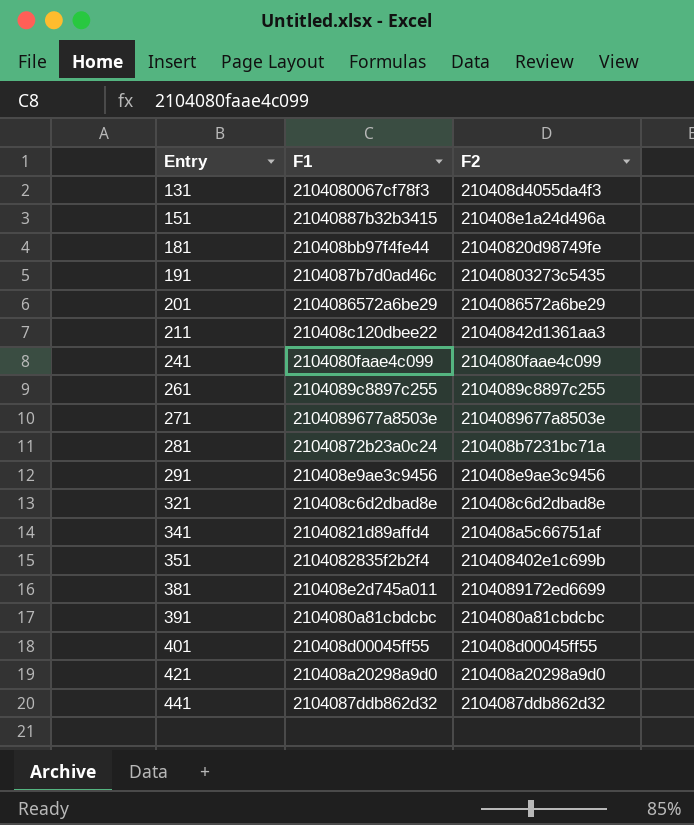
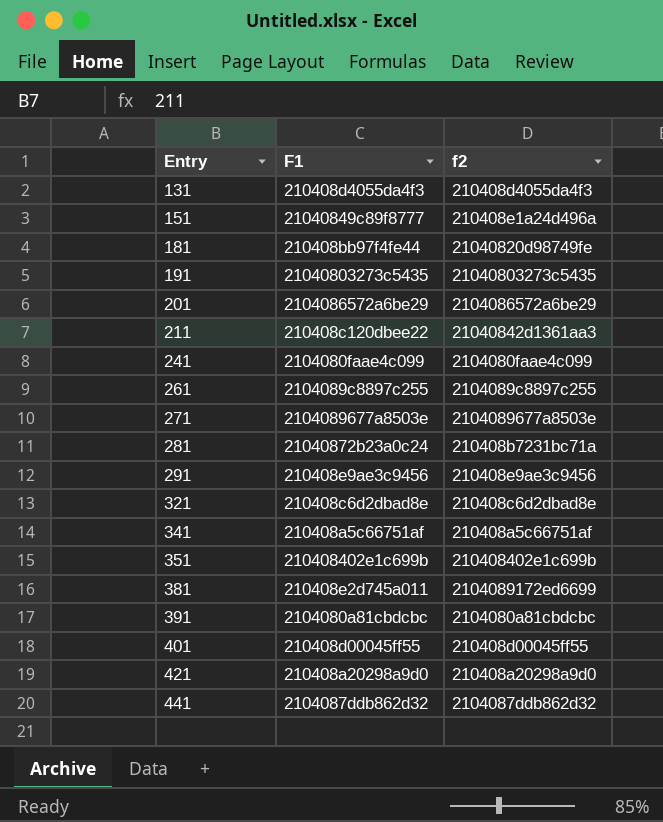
column name: F2 -> f2
131 | F1: 2104080067cf78f3 -> 210408d4055da4f3
151 | F1: 21040887b32b3415 -> 21040849c89f8777
191 | F1: 2104087b7d0ad46c -> 21040803273c5435
341 | F1: 21040821d89affd4 -> 210408a5c66751af
351 | F1: 2104082835f2b2f4 -> 210408402e1c699b

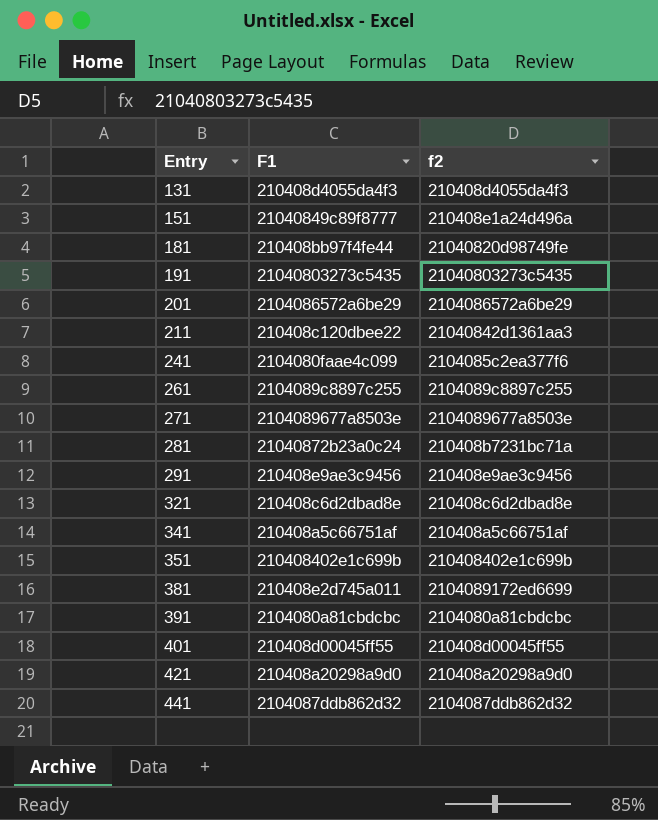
241 | f2: 2104080faae4c099 -> 2104085c2ea377f6

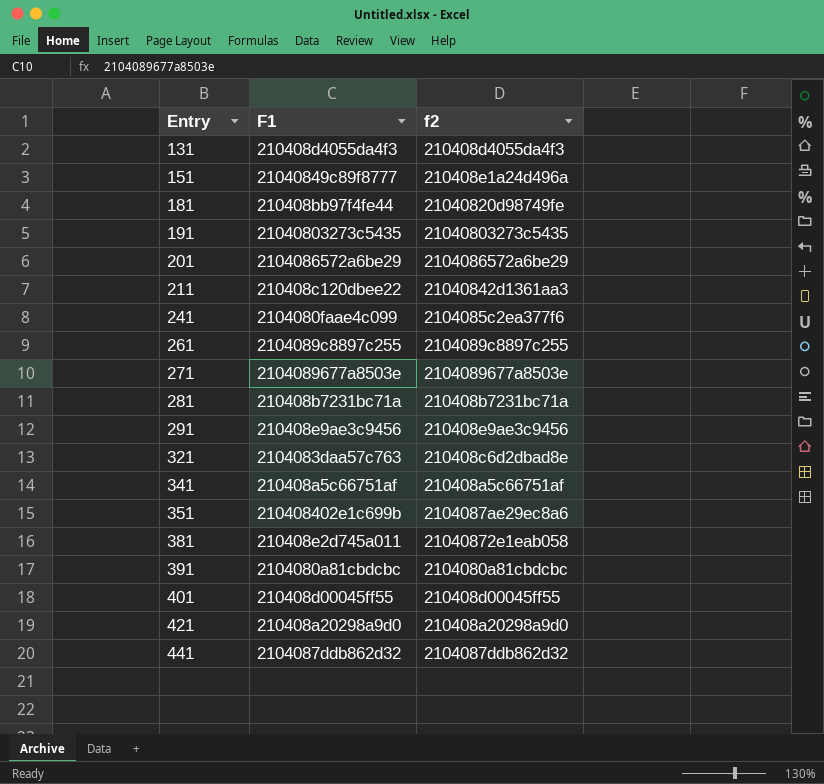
281 | F1: 21040872b23a0c24 -> 210408b7231bc71a
321 | F1: 210408c6d2dbad8e -> 2104083daa57c763
351 | f2: 210408402e1c699b -> 2104087ae29ec8a6
381 | f2: 2104089172ed6699 -> 21040872e1eab058

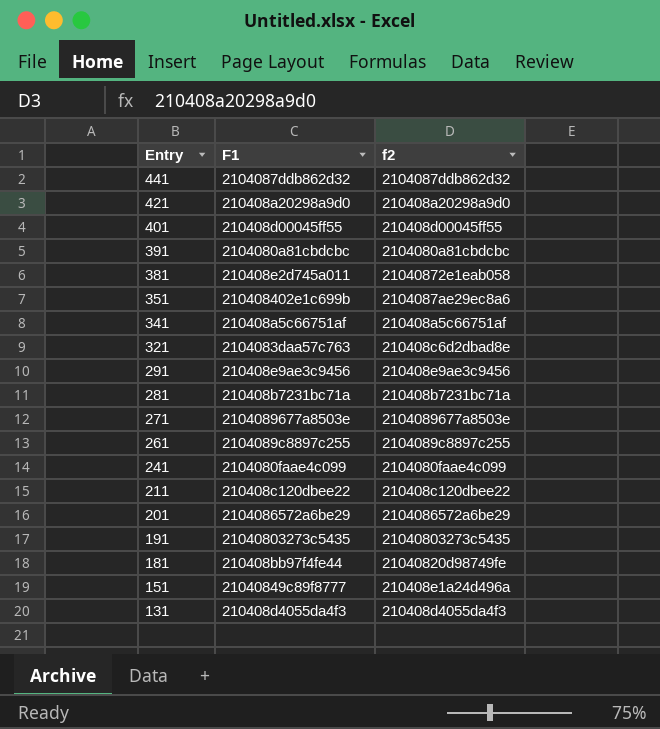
row order: Entry ascending -> Entry descending
241 | f2: 2104085c2ea377f6 -> 2104080faae4c099
211 | f2: 21040842d1361aa3 -> 210408c120dbee22

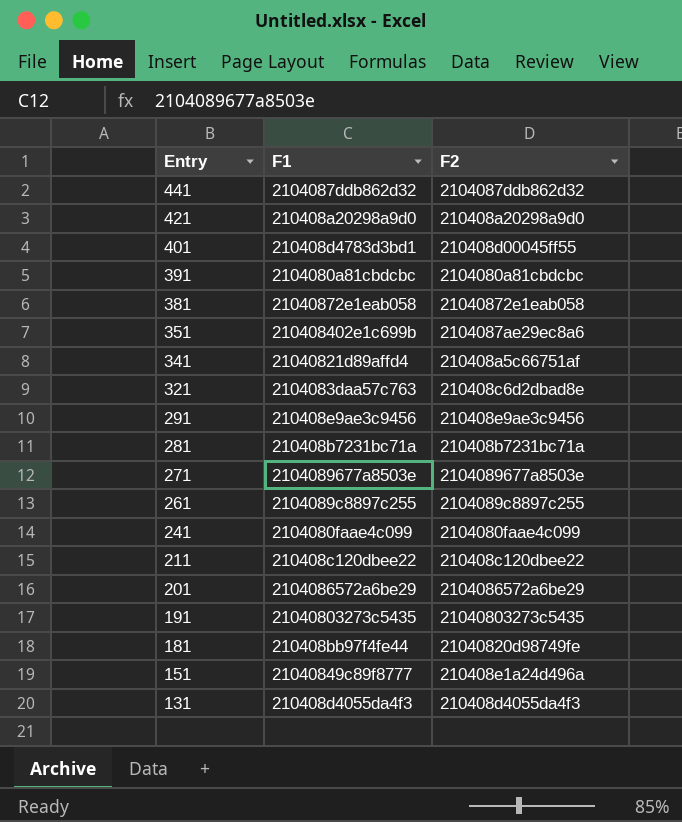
column name: f2 -> F2
401 | F1: 210408d00045ff55 -> 210408d4783d3bd1
381 | F1: 210408e2d745a011 -> 21040872e1eab058
341 | F1: 210408a5c66751af -> 21040821d89affd4

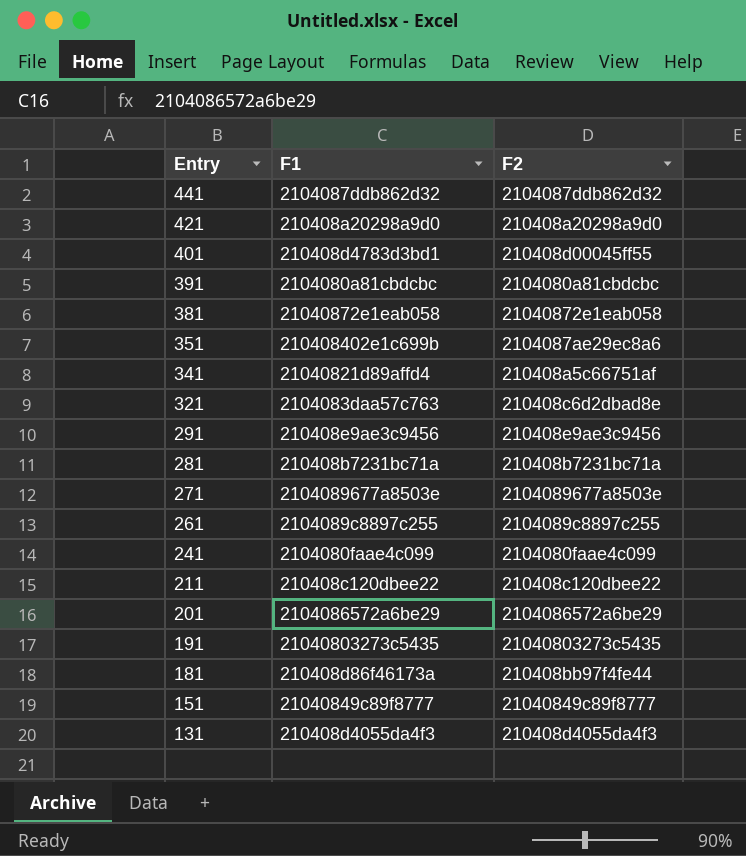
181 | F1: 210408bb97f4fe44 -> 210408d86f46173a
181 | F2: 21040820d98749fe -> 210408bb97f4fe44
151 | F2: 210408e1a24d496a -> 21040849c89f8777

